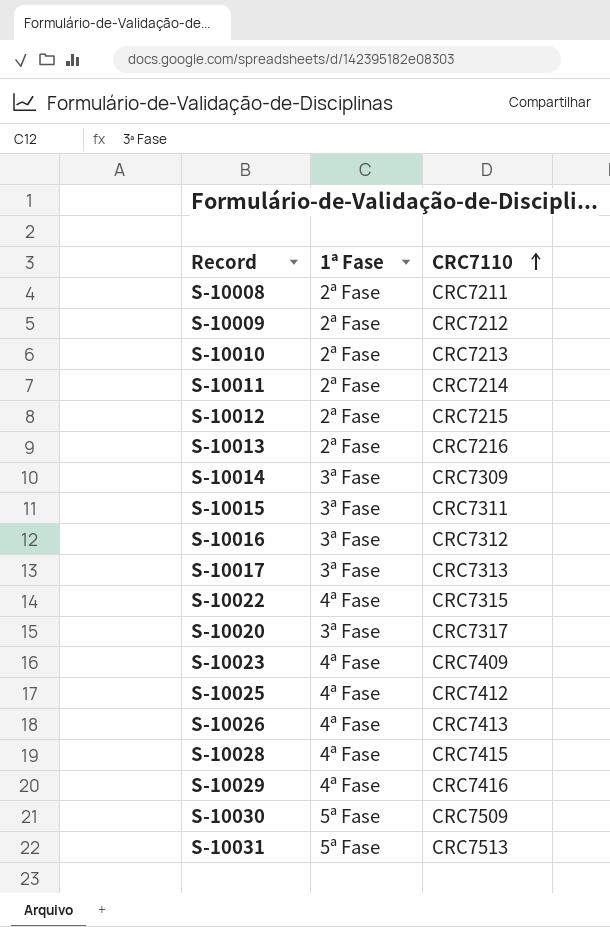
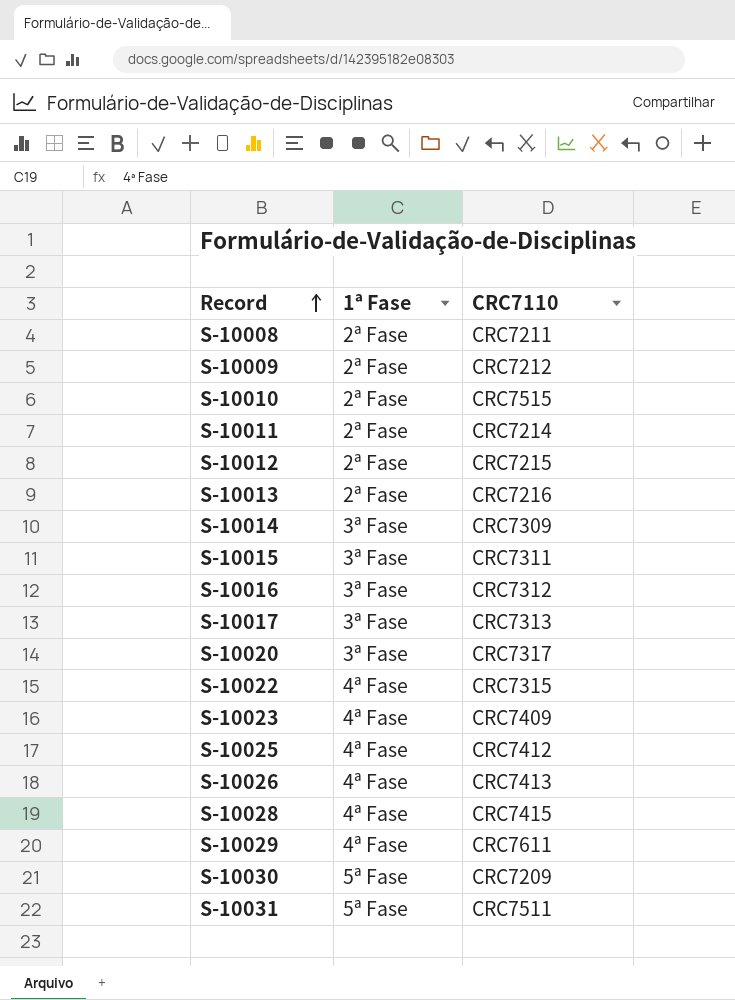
row order: CRC7110 ascending -> Record ascending
S-10010 | CRC7110: CRC7213 -> CRC7515
S-10029 | CRC7110: CRC7416 -> CRC7611
S-10030 | CRC7110: CRC7509 -> CRC7209
S-10031 | CRC7110: CRC7513 -> CRC7511

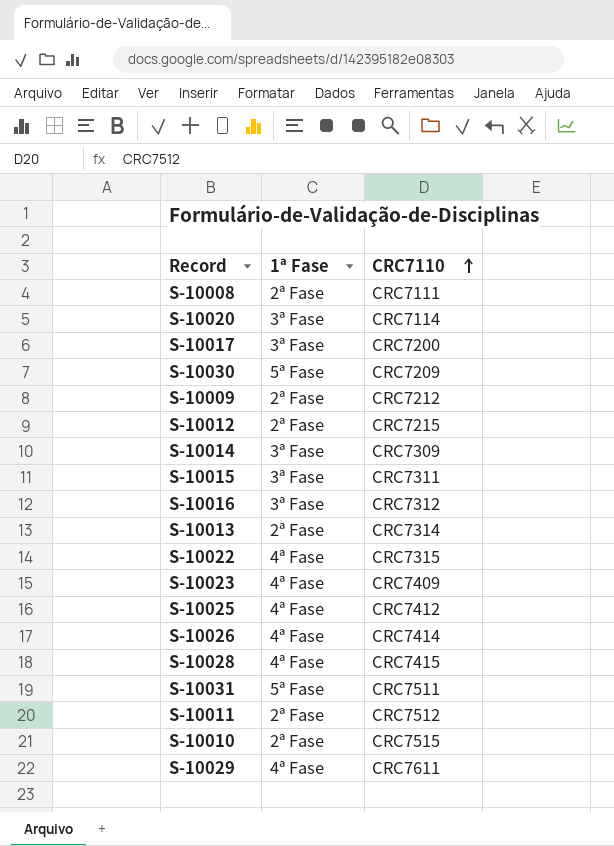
row order: Record ascending -> CRC7110 ascending
S-10008 | CRC7110: CRC7211 -> CRC7111
S-10020 | CRC7110: CRC7317 -> CRC7114
S-10017 | CRC7110: CRC7313 -> CRC7200
S-10013 | CRC7110: CRC7216 -> CRC7314
S-10026 | CRC7110: CRC7413 -> CRC7414
S-10011 | CRC7110: CRC7214 -> CRC7512

